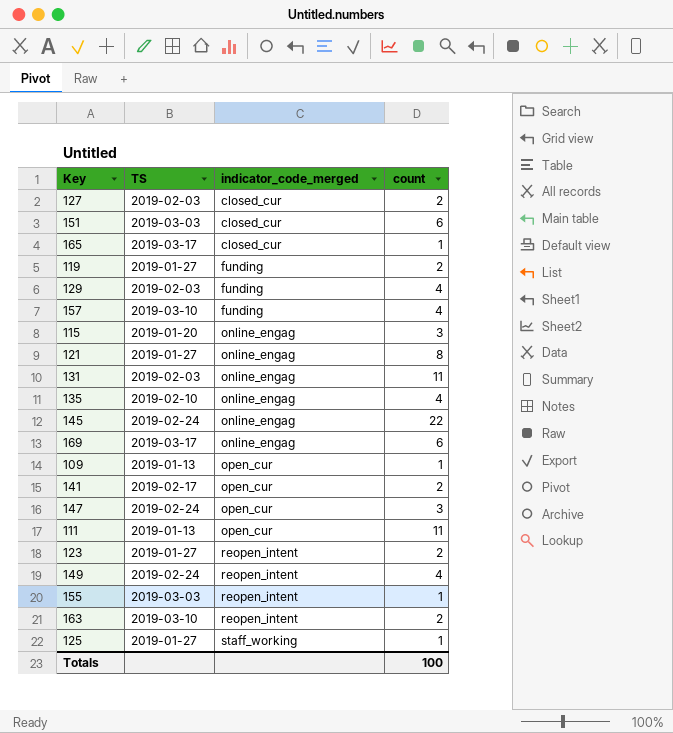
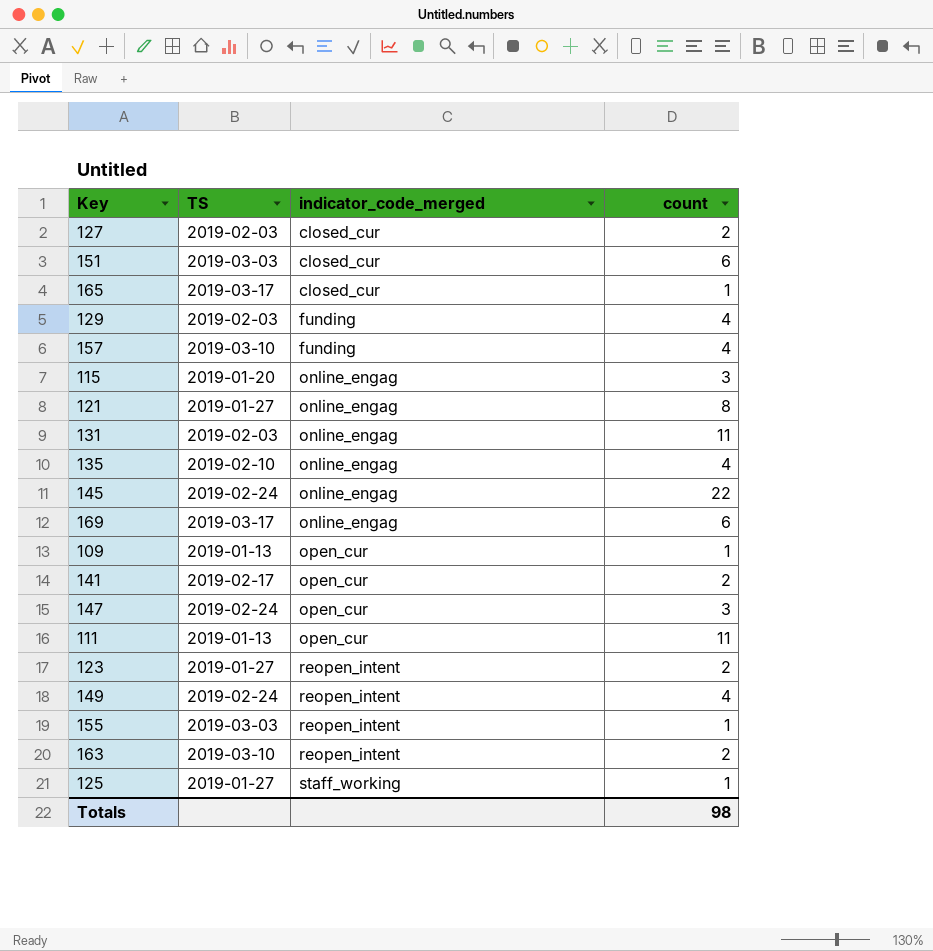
row 119: 2019-01-27 | funding | 2 -> none
Totals | count: 100 -> 98

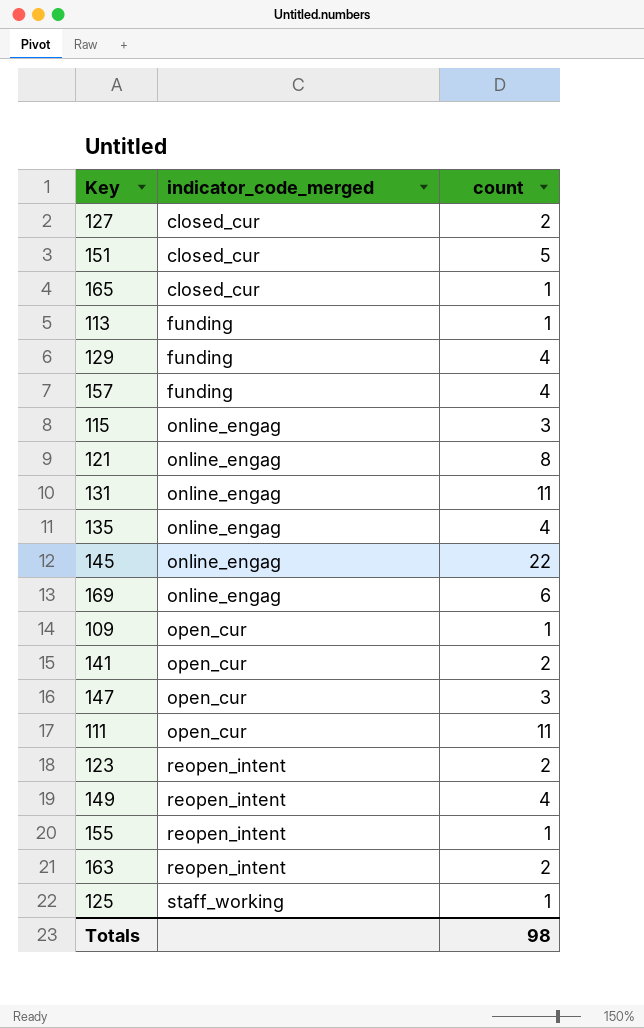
column TS | position: 2 -> none
151 | count: 6 -> 5
row 113: none -> funding | 1

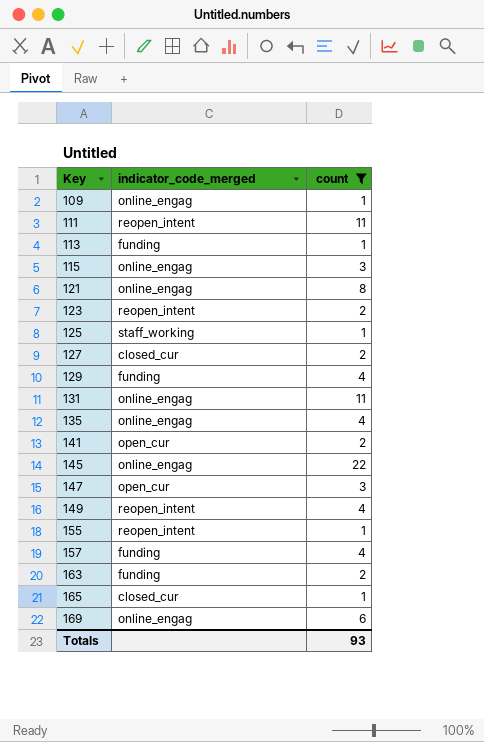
filter: none -> count != 5
row order: indicator_code_merged ascending -> Key ascending
109 | indicator_code_merged: open_cur -> online_engag
111 | indicator_code_merged: open_cur -> reopen_intent
163 | indicator_code_merged: reopen_intent -> funding
Totals | count: 98 -> 93

